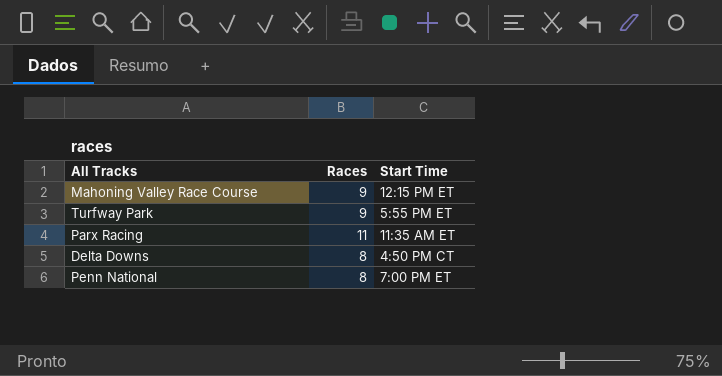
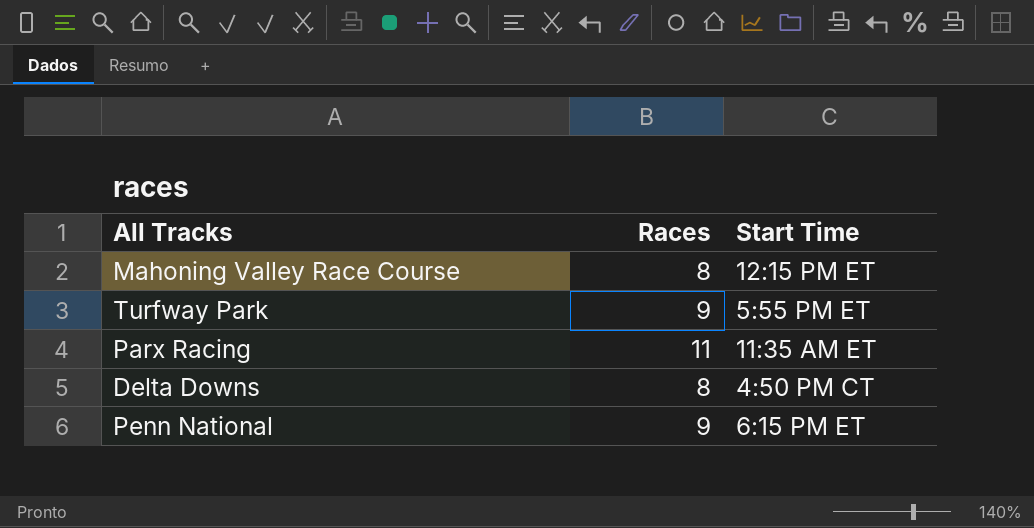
Mahoning Valley Race Course | Races: 9 -> 8
Penn National | Races: 8 -> 9
Penn National | Start Time: 7:00 PM ET -> 6:15 PM ET

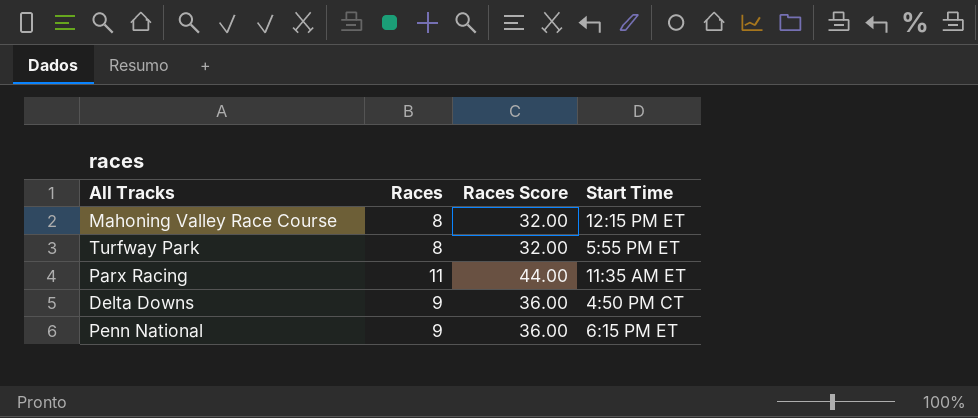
column Races Score | formula: none -> [Races] * 4
Turfway Park | Races: 9 -> 8
Delta Downs | Races: 8 -> 9

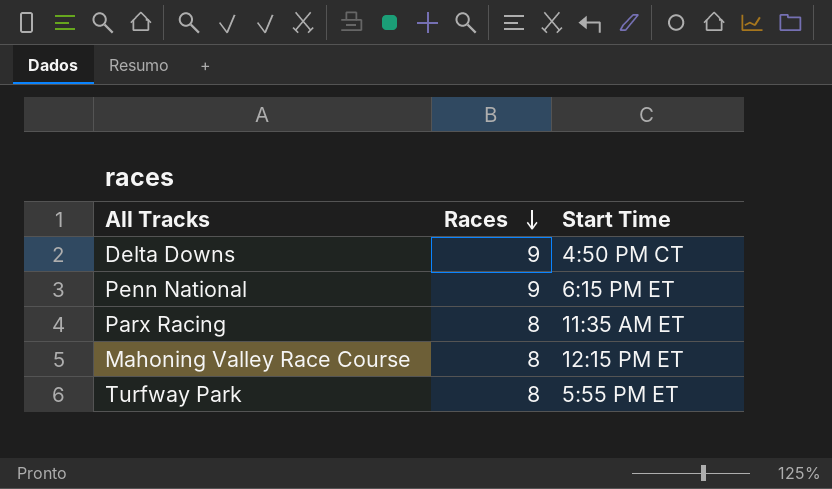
row order: none -> Races descending
column Races Score | formula: [Races] * 4 -> none
Parx Racing | Races: 11 -> 8

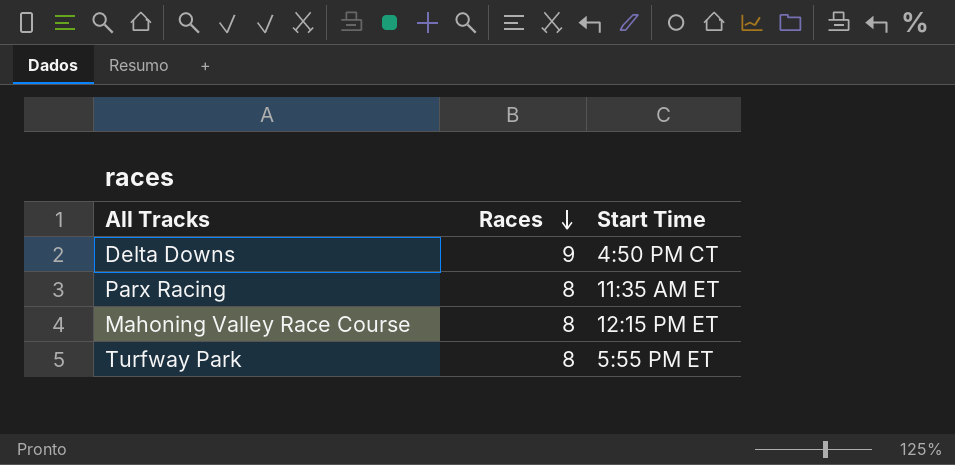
row Penn National: 9 | 6:15 PM ET -> none

